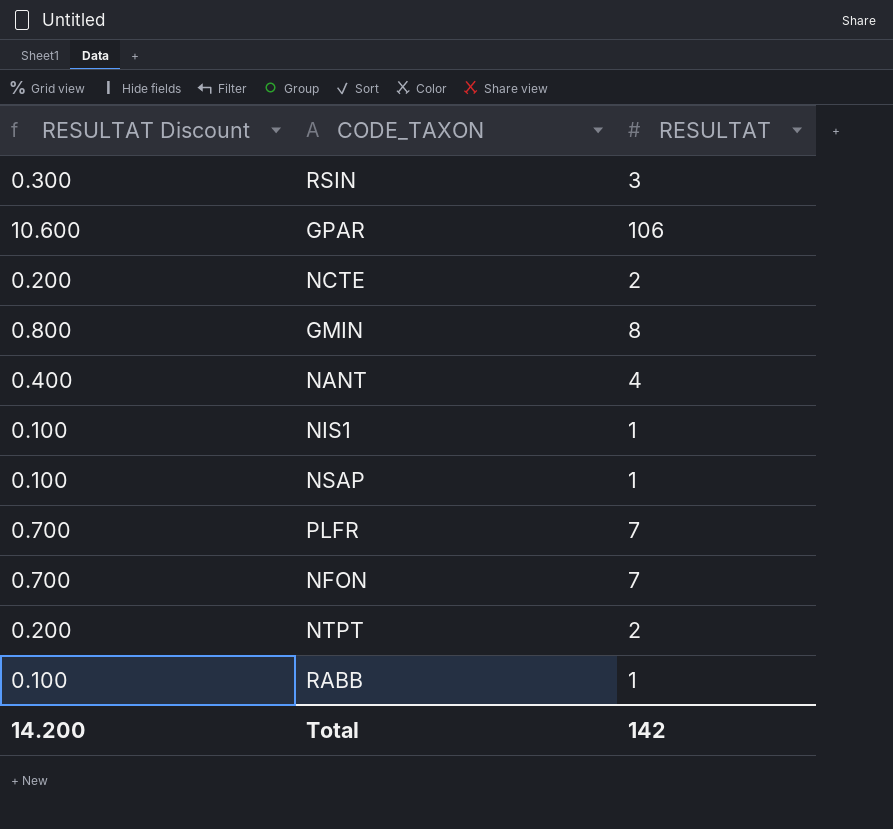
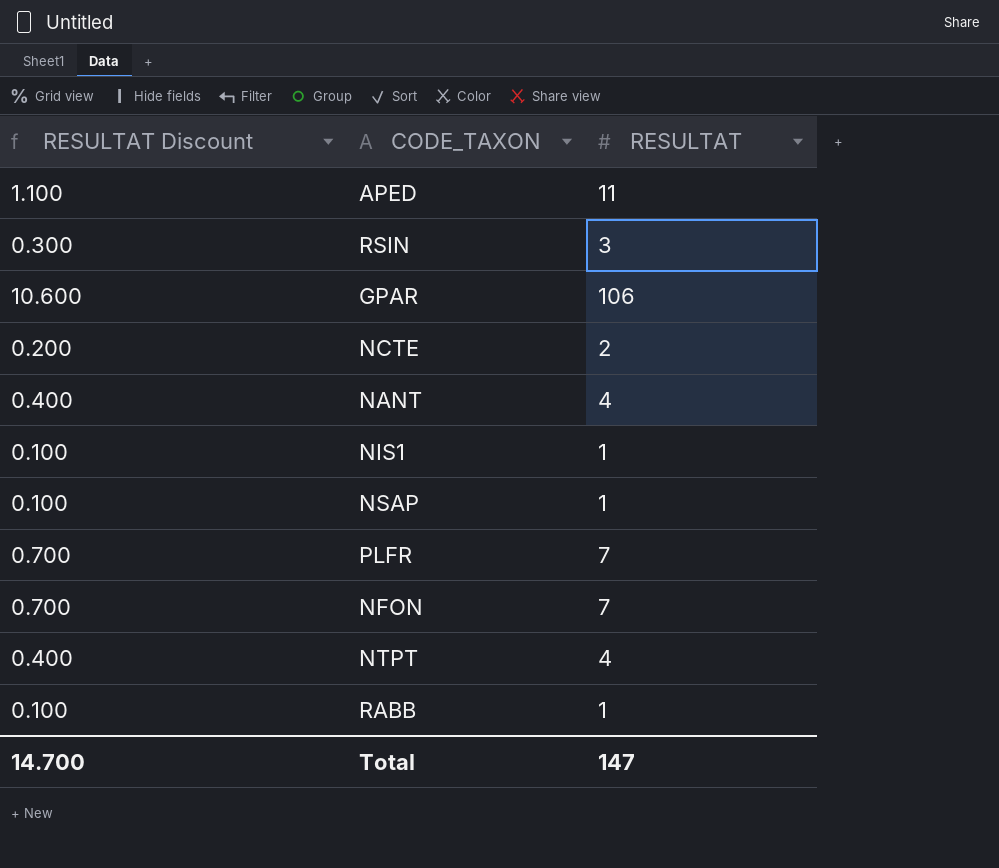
row GMIN: 0.800 | 8 -> none
row APED: none -> 1.100 | 11
NTPT | RESULTAT Discount: 0.200 -> 0.400
NTPT | RESULTAT: 2 -> 4
Total | RESULTAT Discount: 14.200 -> 14.700
Total | RESULTAT: 142 -> 147

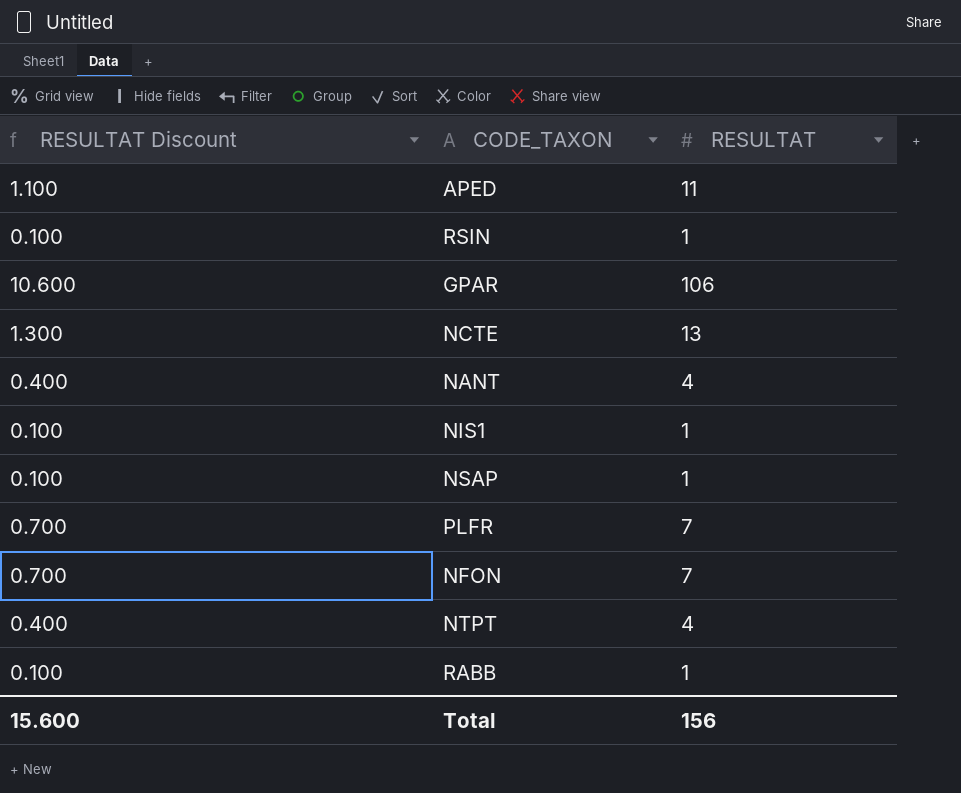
RSIN | RESULTAT Discount: 0.300 -> 0.100
RSIN | RESULTAT: 3 -> 1
NCTE | RESULTAT Discount: 0.200 -> 1.300
NCTE | RESULTAT: 2 -> 13
Total | RESULTAT Discount: 14.700 -> 15.600
Total | RESULTAT: 147 -> 156

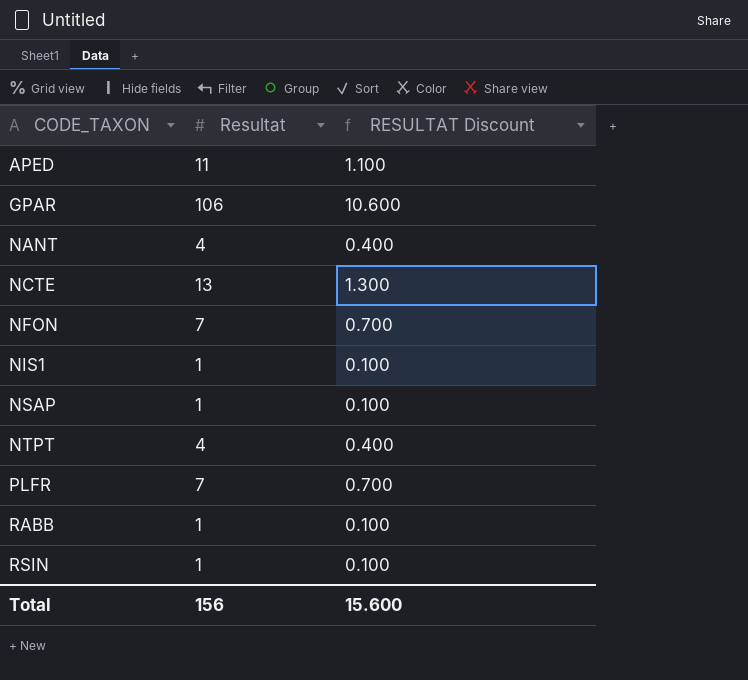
row order: none -> CODE_TAXON ascending
column name: RESULTAT -> Resultat
column RESULTAT Discount | position: 1 -> 3

